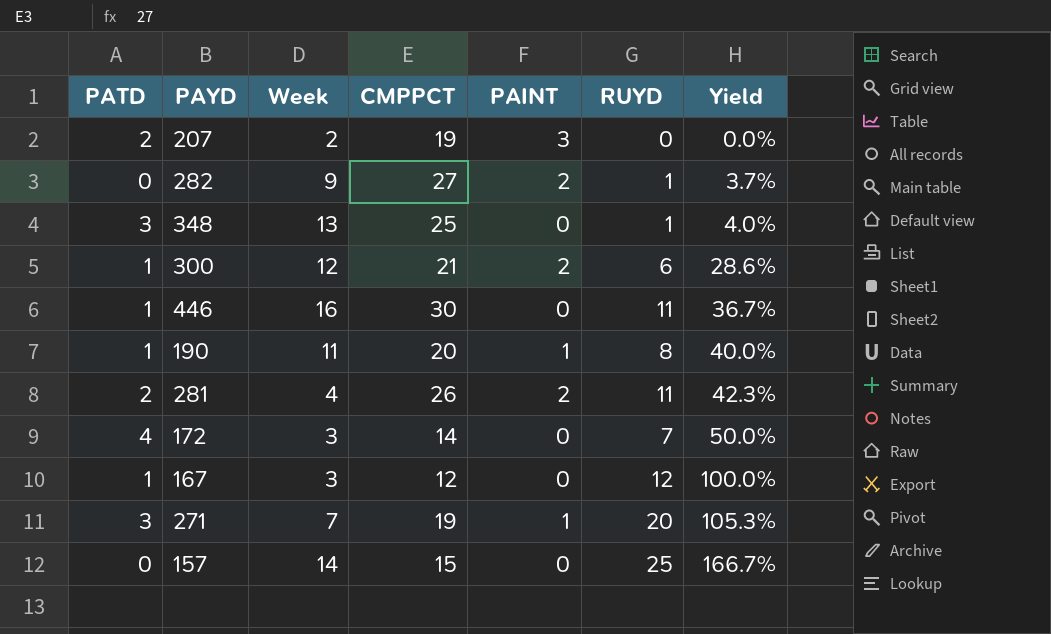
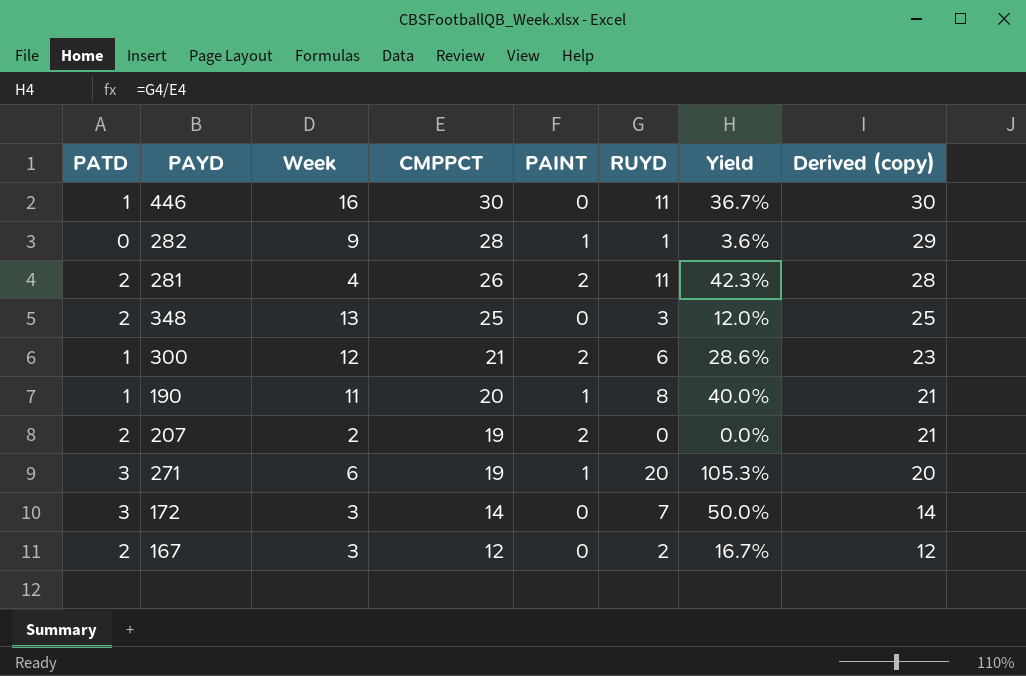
row order: Yield ascending -> CMPPCT descending
column Derived (copy) | formula: none -> [CMPPCT] + [PAINT]
row 157: 0 | 14 | 15 | 0 | 25 | 166.7% -> none
282 | CMPPCT: 27 -> 28
282 | PAINT: 2 -> 1
282 | Yield: 3.7% -> 3.6%
348 | PATD: 3 -> 2
348 | RUYD: 1 -> 3
348 | Yield: 4.0% -> 12.0%
207 | PAINT: 3 -> 2
271 | Week: 7 -> 6
172 | PATD: 4 -> 3
167 | PATD: 1 -> 2
167 | RUYD: 12 -> 2
167 | Yield: 100.0% -> 16.7%

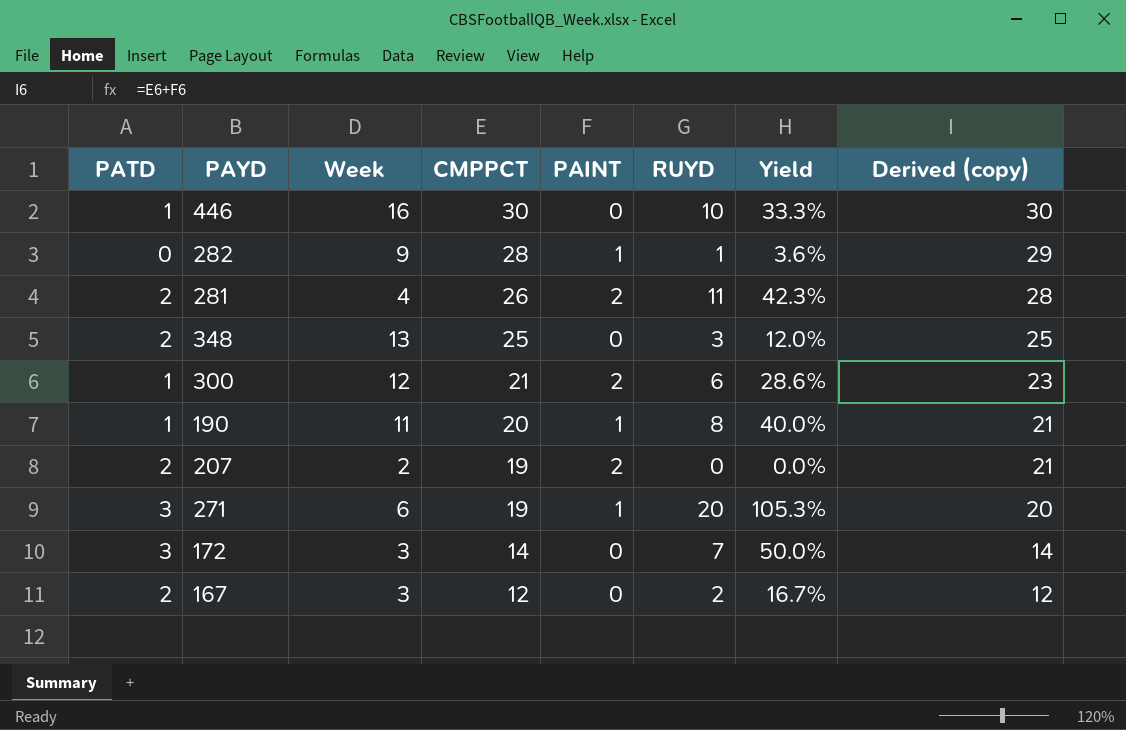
446 | RUYD: 11 -> 10
446 | Yield: 36.7% -> 33.3%

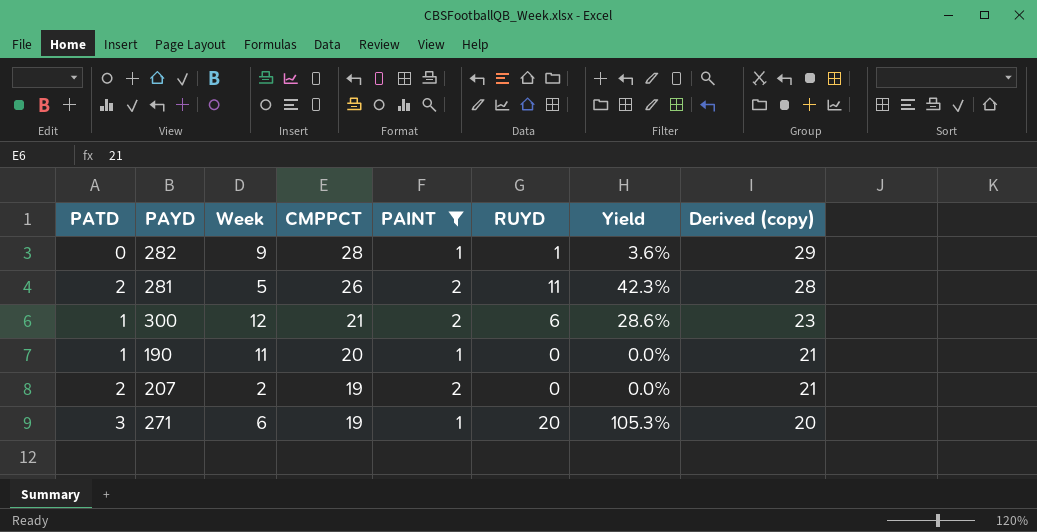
filter: none -> PAINT != 0
281 | Week: 4 -> 5
190 | RUYD: 8 -> 0
190 | Yield: 40.0% -> 0.0%

